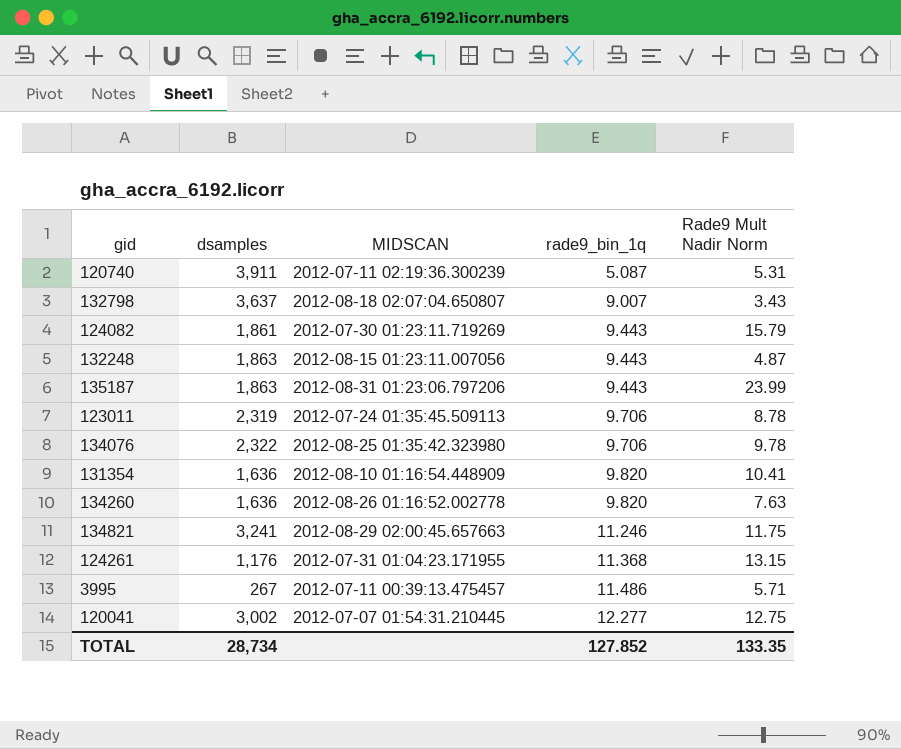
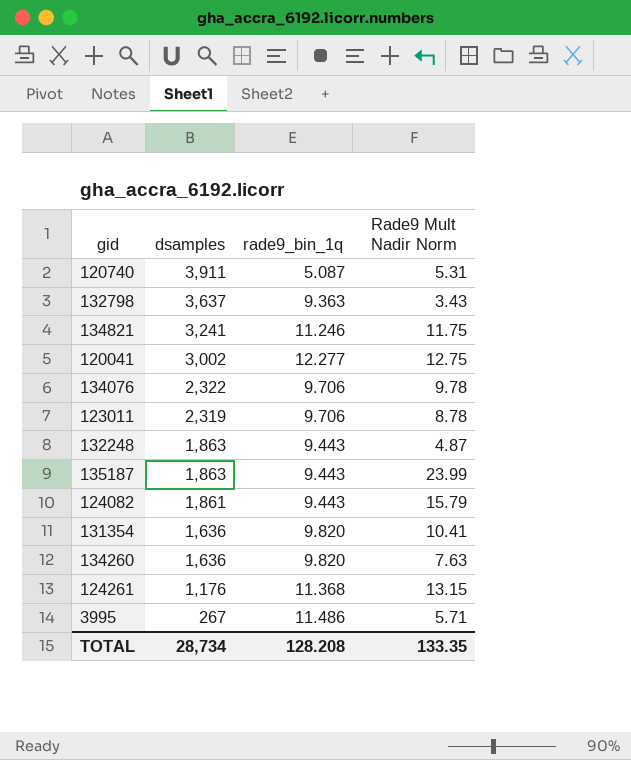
row order: rade9_bin_1q ascending -> dsamples descending
column MIDSCAN | position: 3 -> none
132798 | rade9_bin_1q: 9.007 -> 9.363
TOTAL | rade9_bin_1q: 127.852 -> 128.208

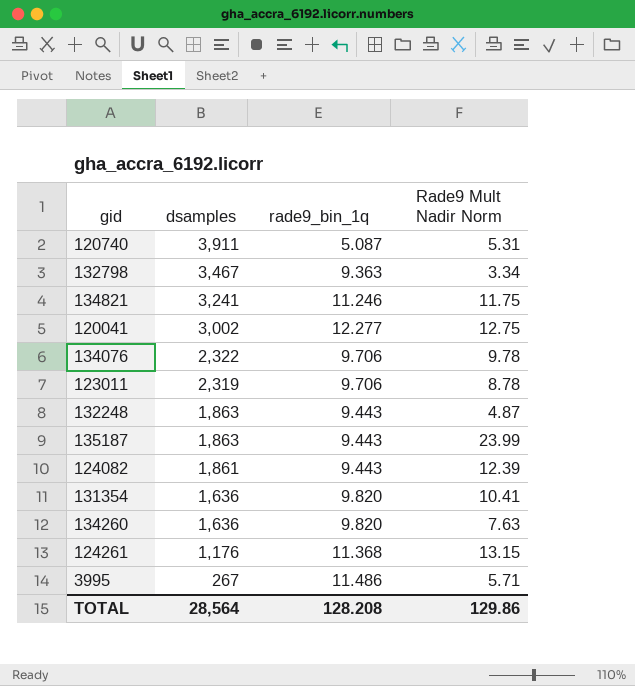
132798 | dsamples: 3,637 -> 3,467
132798 | Rade9 Mult Nadir Norm: 3.43 -> 3.34
124082 | Rade9 Mult Nadir Norm: 15.79 -> 12.39
TOTAL | dsamples: 28,734 -> 28,564
TOTAL | Rade9 Mult Nadir Norm: 133.35 -> 129.86

